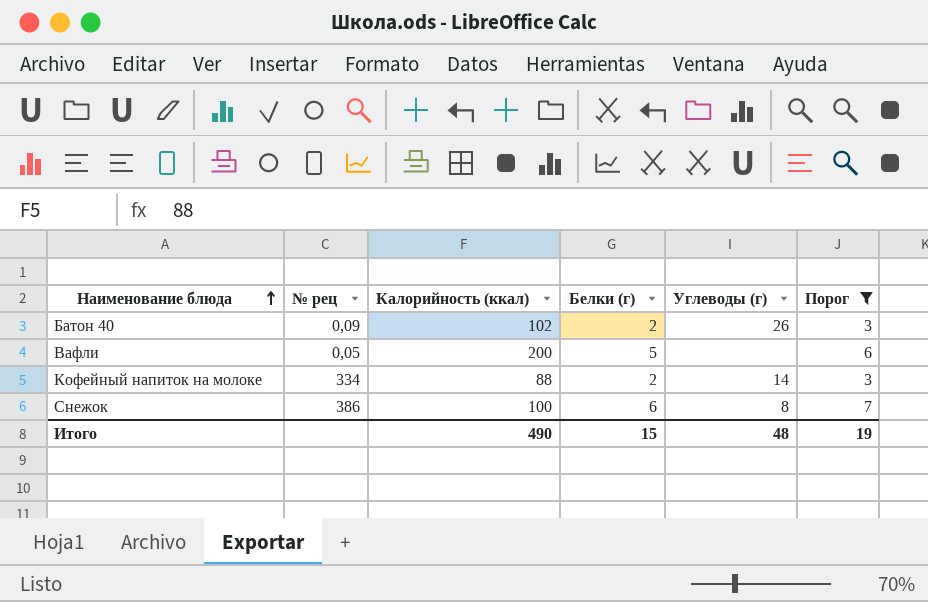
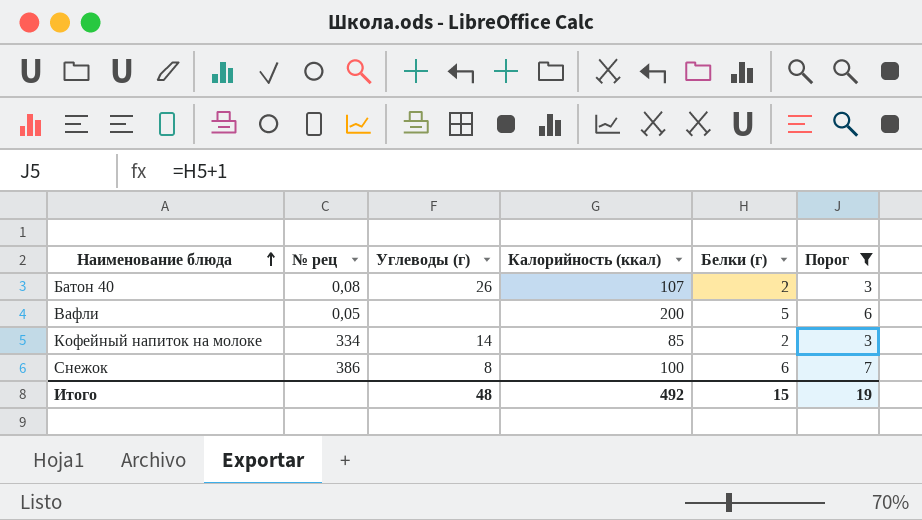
column Углеводы (г) | position: 5 -> 3
Батон 40 | № рец: 0,09 -> 0,08
Батон 40 | Калорийность (ккал): 102 -> 107
Кофейный напиток на молоке | Калорийность (ккал): 88 -> 85
Итого | Калорийность (ккал): 490 -> 492

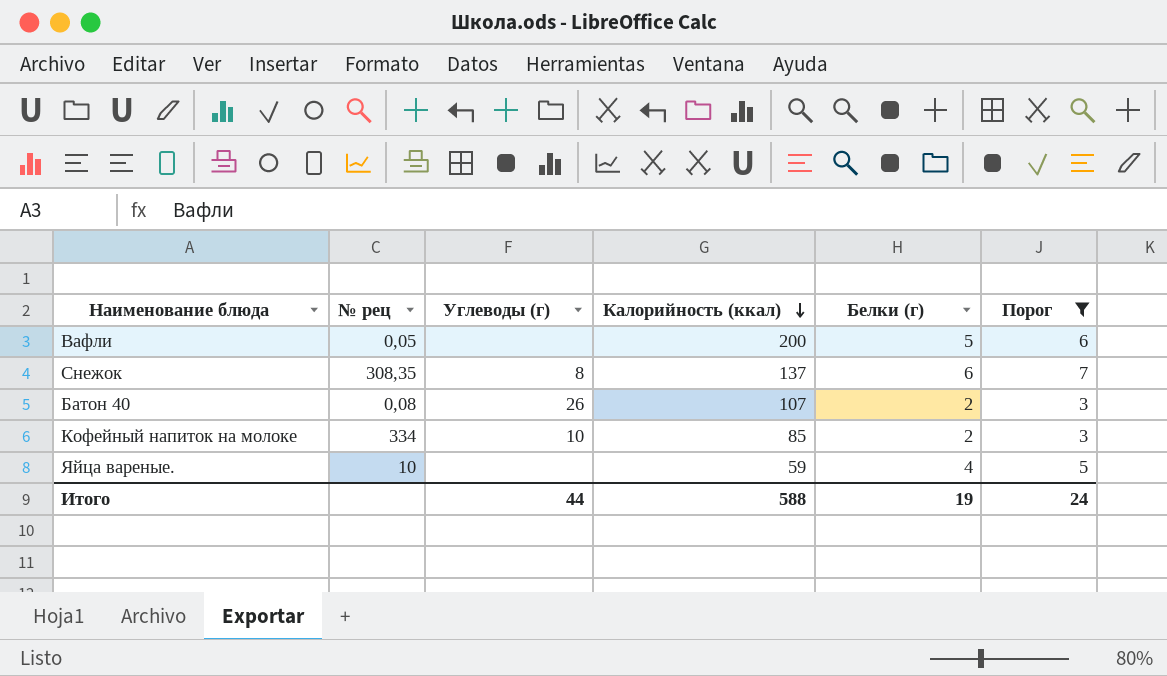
row order: Наименование блюда ascending -> Калорийность (ккал) descending
Снежок | № рец: 386 -> 308,35
Снежок | Калорийность (ккал): 100 -> 137
Кофейный напиток на молоке | Углеводы (г): 14 -> 10
row Яйца вареные.: none -> 10 | none | 59 | 4 | 5
Итого | Углеводы (г): 48 -> 44
Итого | Калорийность (ккал): 492 -> 588
Итого | Белки (г): 15 -> 19
Итого | Порог: 19 -> 24

